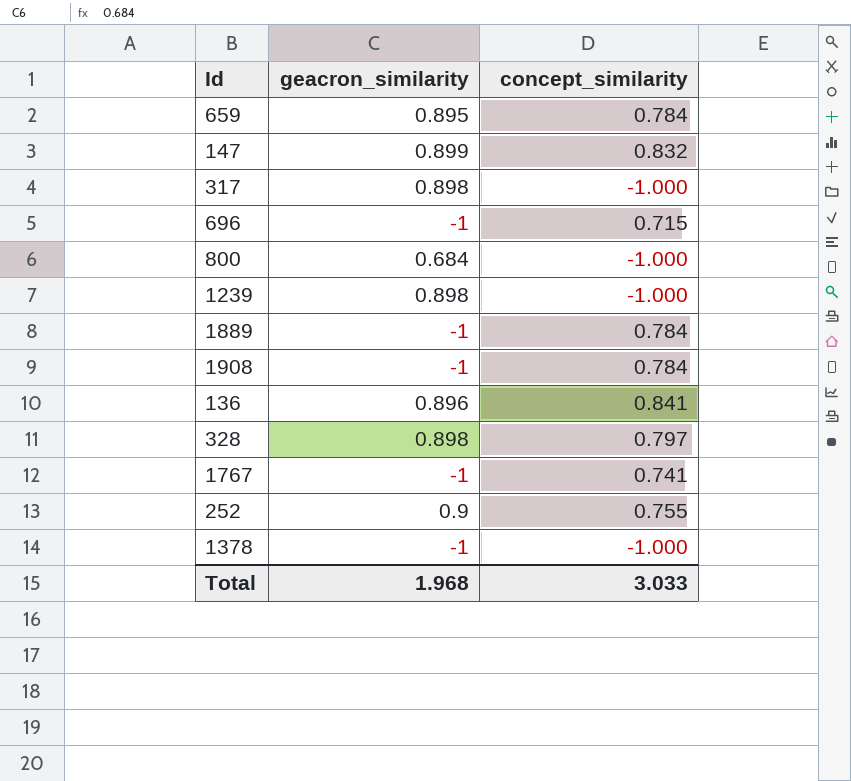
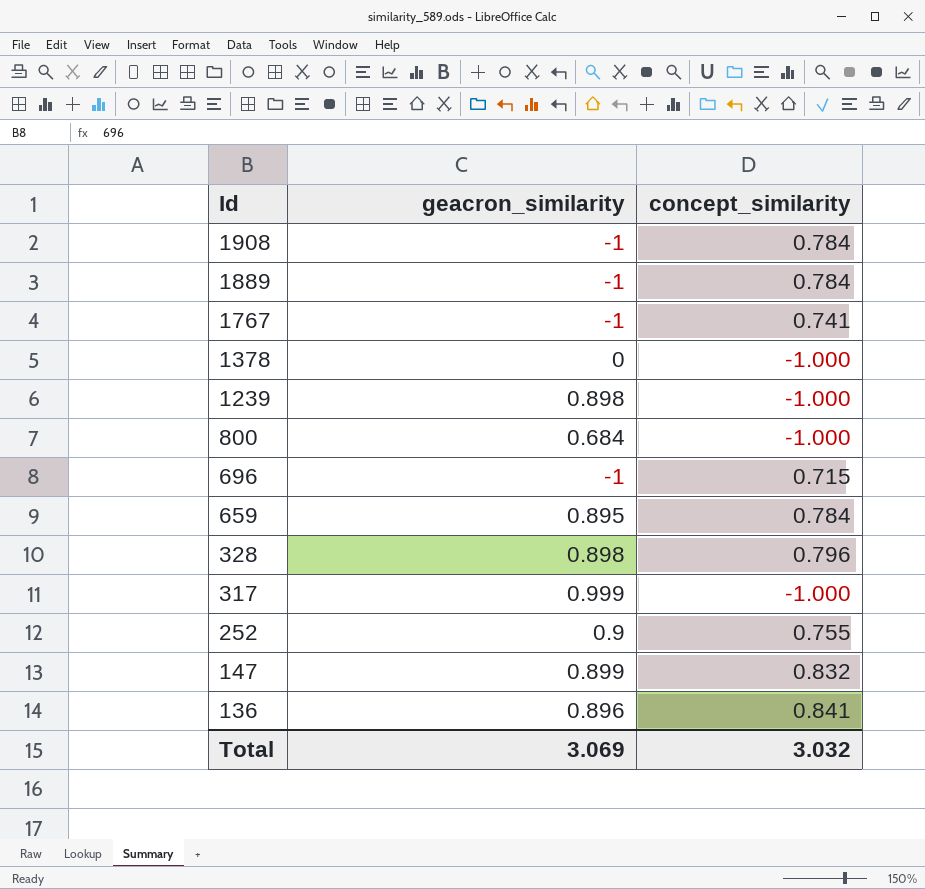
row order: none -> Id descending
1378 | geacron_similarity: -1 -> 0
328 | concept_similarity: 0.797 -> 0.796
317 | geacron_similarity: 0.898 -> 0.999
Total | geacron_similarity: 1.968 -> 3.069
Total | concept_similarity: 3.033 -> 3.032

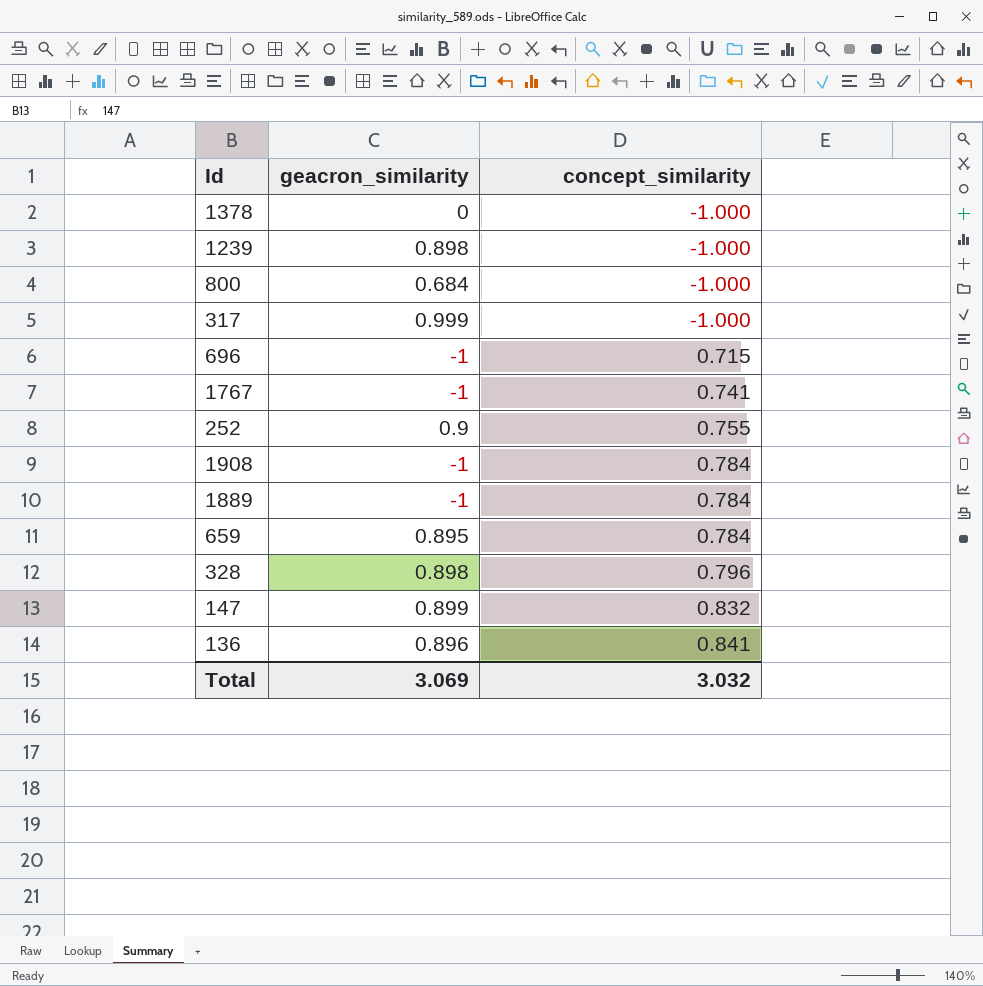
row order: Id descending -> concept_similarity ascending

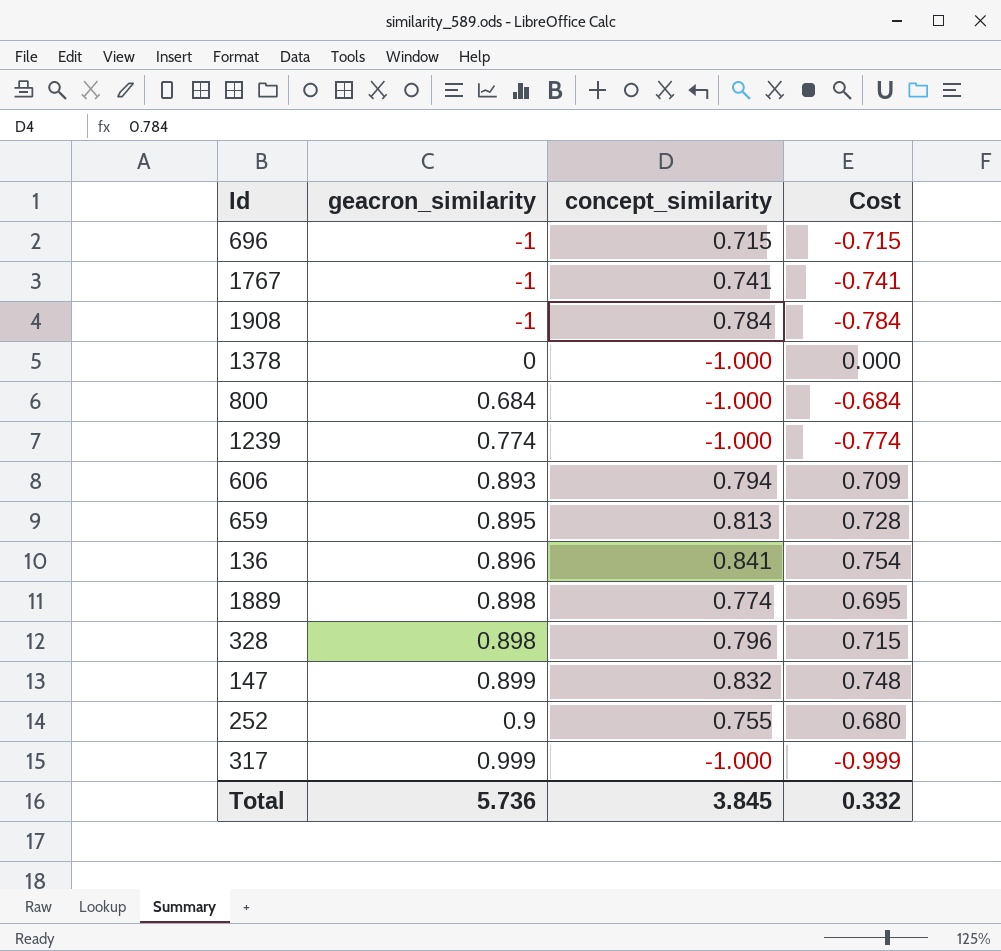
row order: concept_similarity ascending -> geacron_similarity ascending
column Cost | formula: none -> [geacron_similarity] * [concept_similarity]
1239 | geacron_similarity: 0.898 -> 0.774
row 606: none -> 0.893 | 0.794 | 0.709
659 | concept_similarity: 0.784 -> 0.813
1889 | geacron_similarity: -1 -> 0.898
1889 | concept_similarity: 0.784 -> 0.774
Total | geacron_similarity: 3.069 -> 5.736
Total | concept_similarity: 3.032 -> 3.845

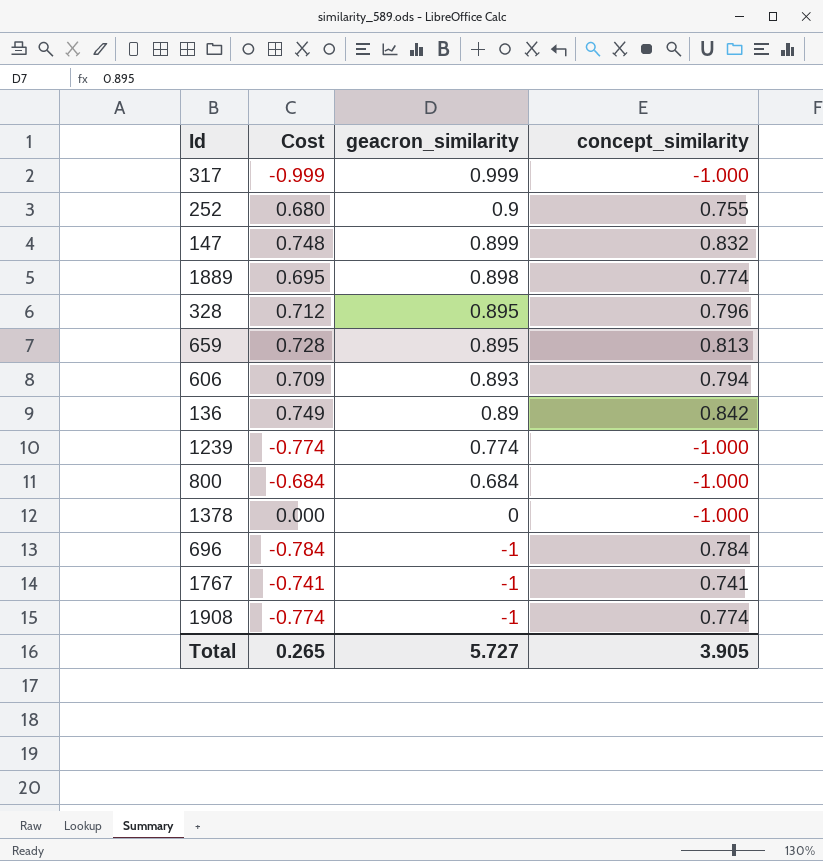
row order: geacron_similarity ascending -> geacron_similarity descending
column Cost | position: 4 -> 2
328 | Cost: 0.715 -> 0.712
328 | geacron_similarity: 0.898 -> 0.895
136 | Cost: 0.754 -> 0.749
136 | geacron_similarity: 0.896 -> 0.89
136 | concept_similarity: 0.841 -> 0.842
696 | Cost: -0.715 -> -0.784
696 | concept_similarity: 0.715 -> 0.784
1908 | Cost: -0.784 -> -0.774
1908 | concept_similarity: 0.784 -> 0.774
Total | Cost: 0.332 -> 0.265
Total | geacron_similarity: 5.736 -> 5.727
Total | concept_similarity: 3.845 -> 3.905

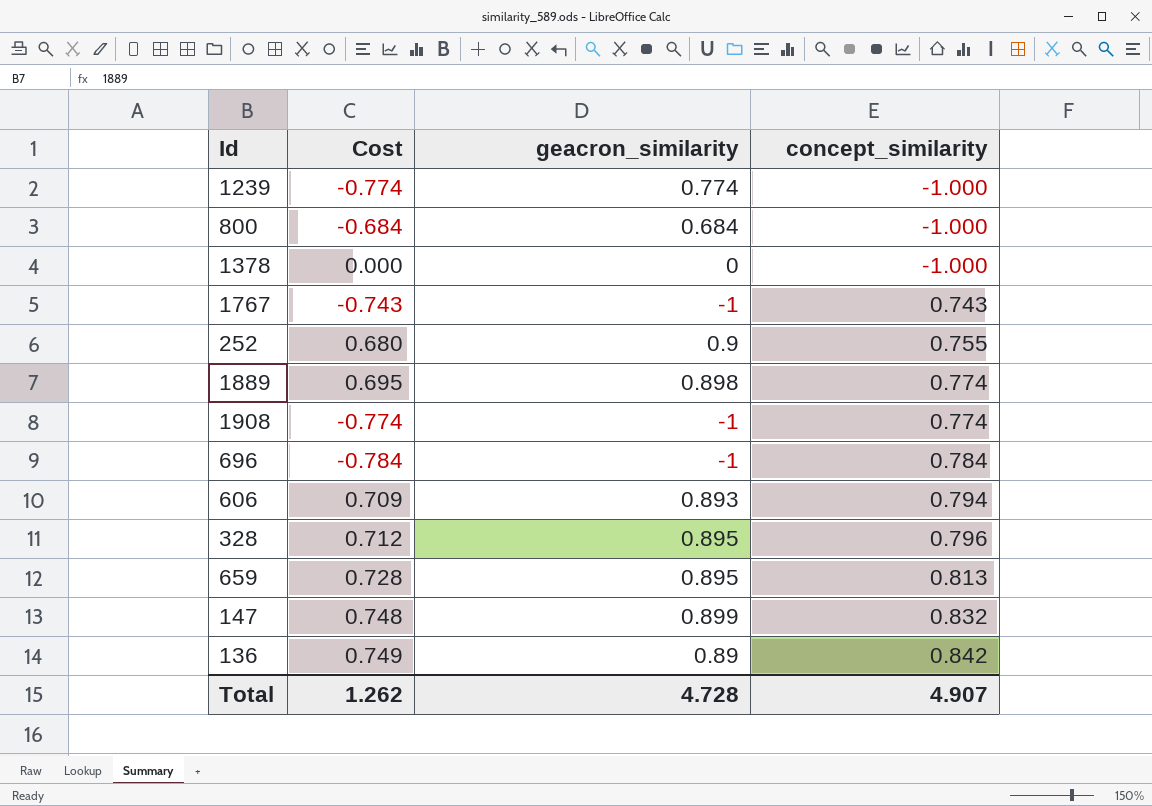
row order: geacron_similarity descending -> concept_similarity ascending
row 317: -0.999 | 0.999 | -1.000 -> none
1767 | Cost: -0.741 -> -0.743
1767 | concept_similarity: 0.741 -> 0.743
Total | Cost: 0.265 -> 1.262
Total | geacron_similarity: 5.727 -> 4.728
Total | concept_similarity: 3.905 -> 4.907

